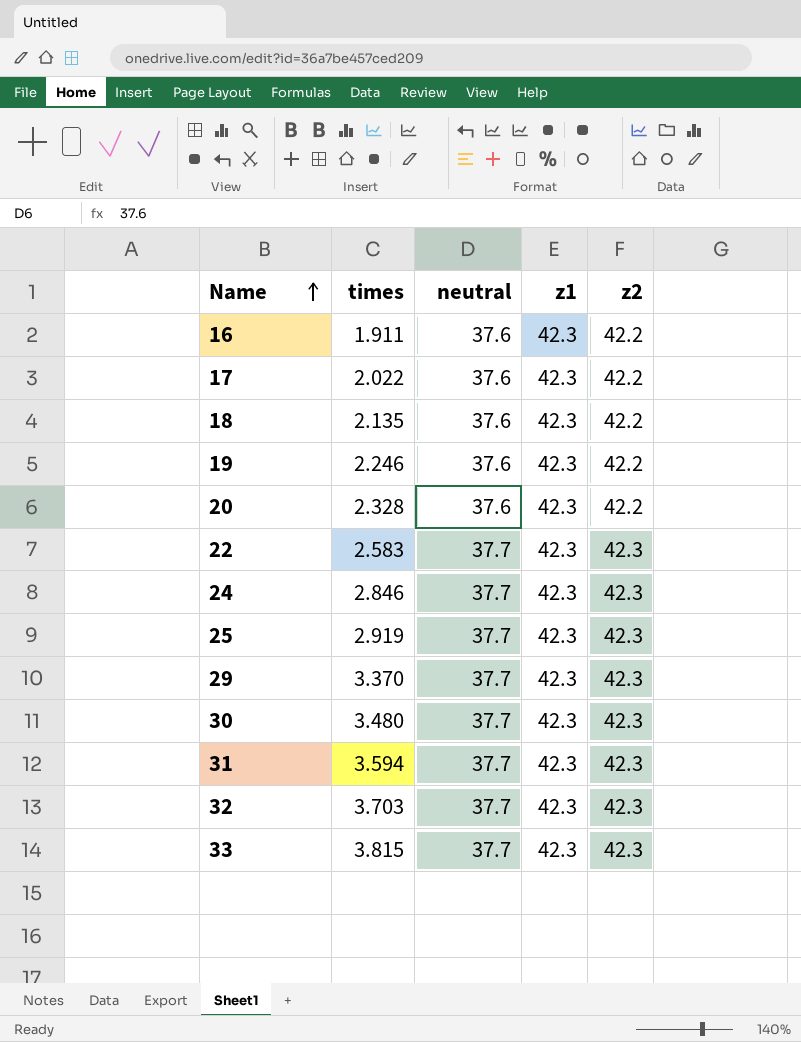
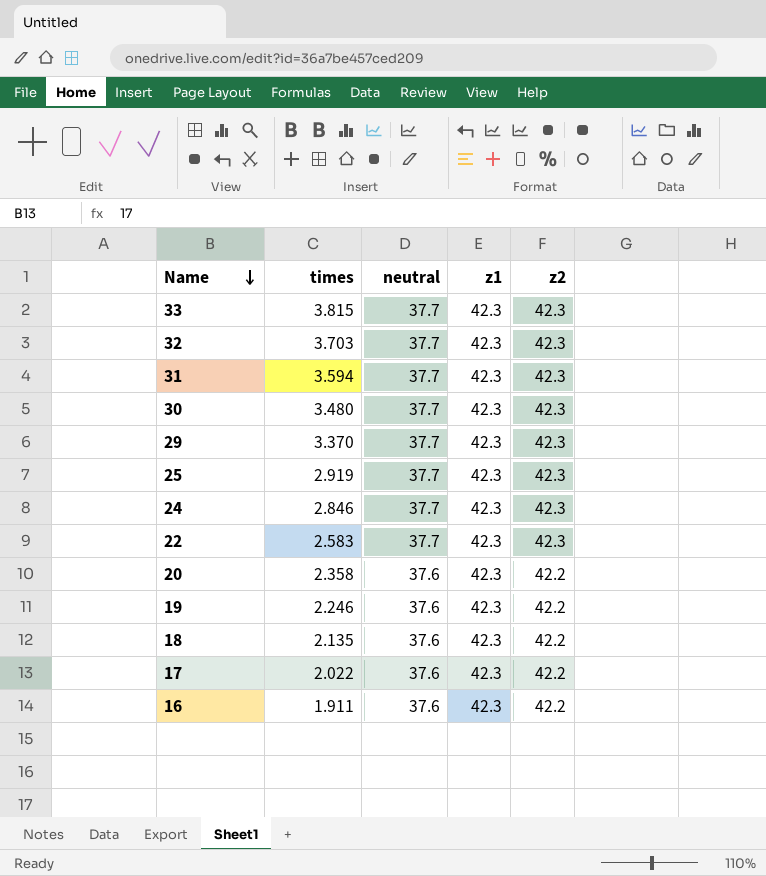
row order: Name ascending -> Name descending
20 | times: 2.328 -> 2.358

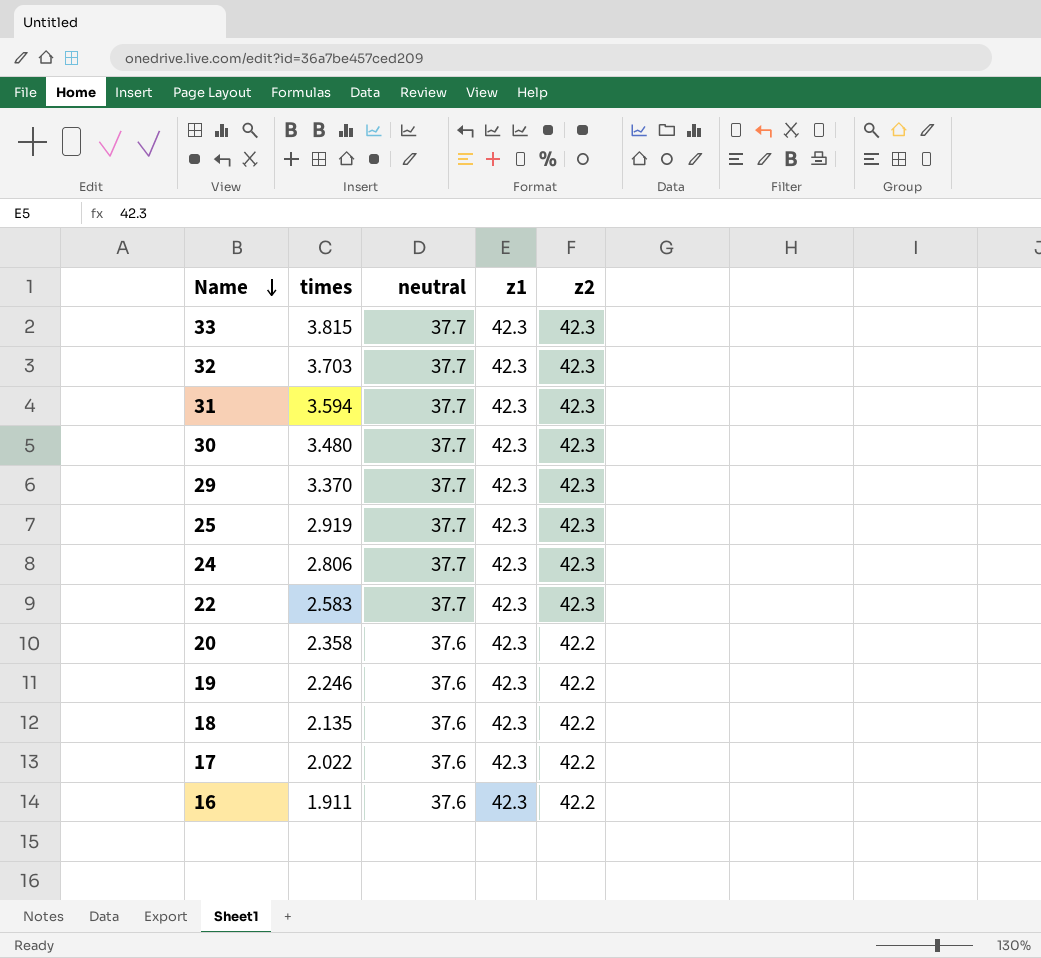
24 | times: 2.846 -> 2.806

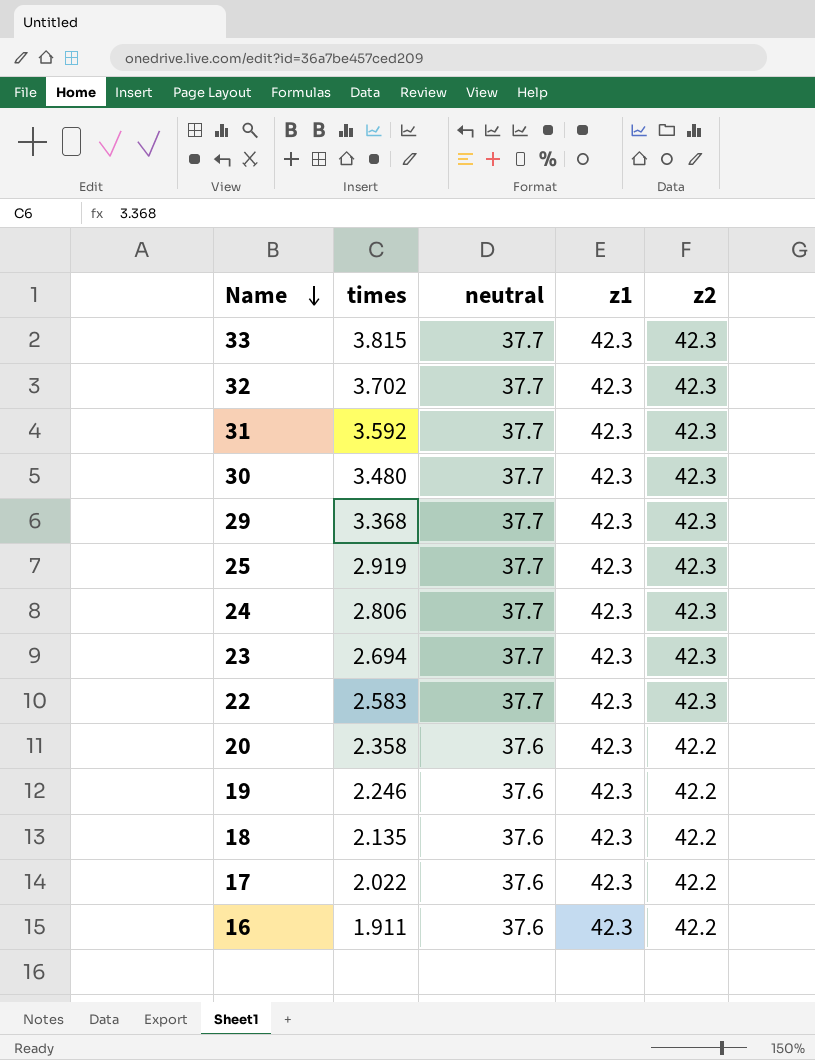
32 | times: 3.703 -> 3.702
31 | times: 3.594 -> 3.592
29 | times: 3.370 -> 3.368
row 23: none -> 2.694 | 37.7 | 42.3 | 42.3

